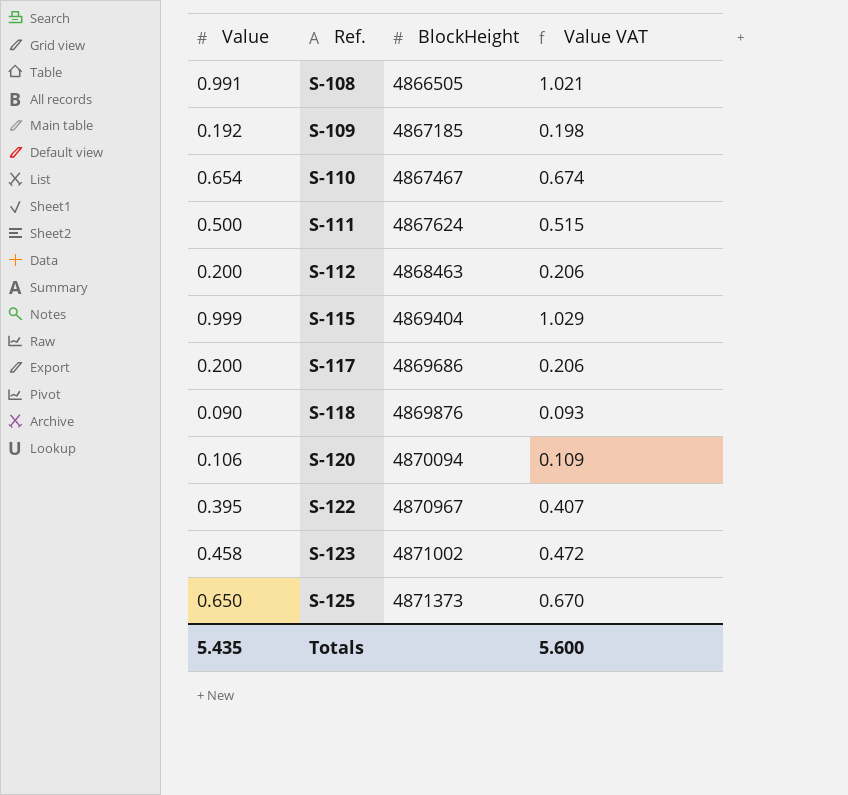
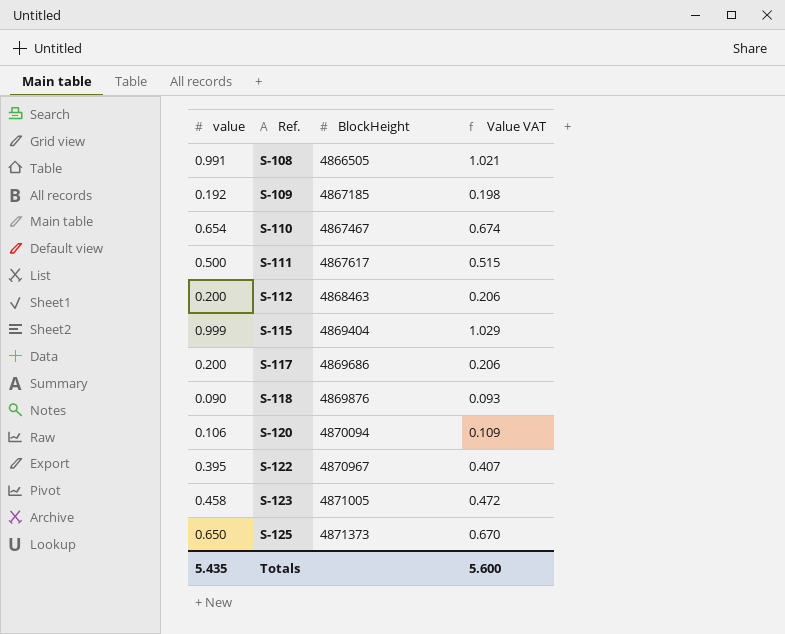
column name: Value -> value
S-111 | BlockHeight: 4867624 -> 4867617
S-123 | BlockHeight: 4871002 -> 4871005

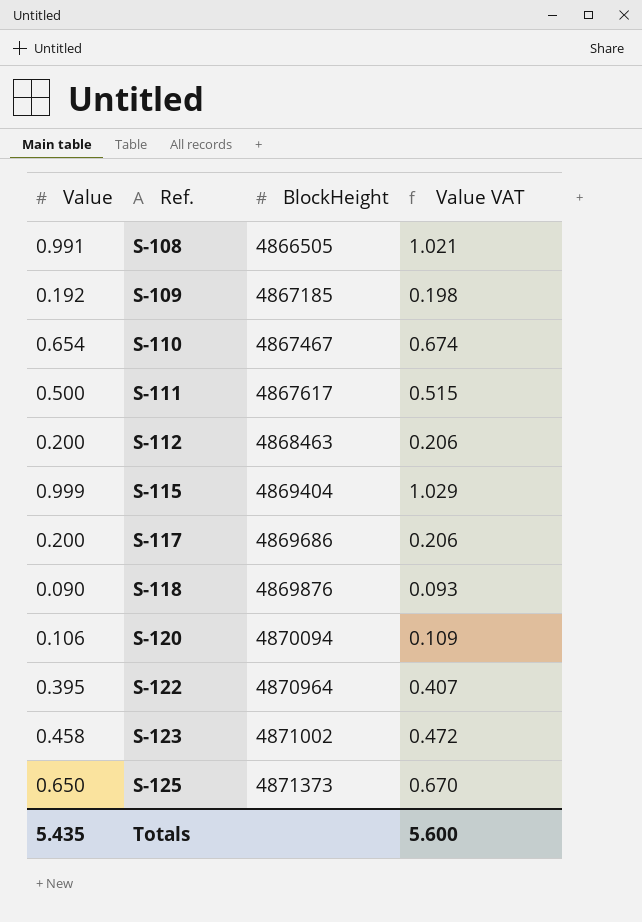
column name: value -> Value
S-122 | BlockHeight: 4870967 -> 4870964
S-123 | BlockHeight: 4871005 -> 4871002

